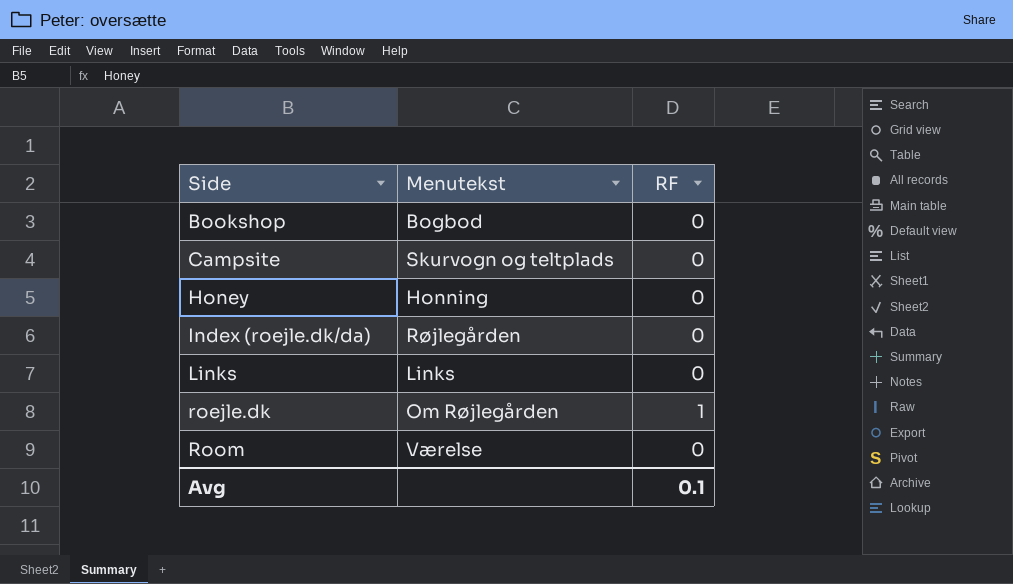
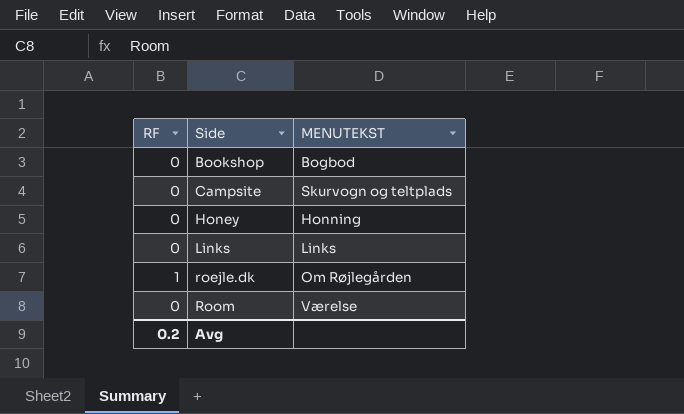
column RF | position: 3 -> 1
column name: Menutekst -> MENUTEKST
row Index (roejle.dk/da): Røjlegården | 0 -> none
Avg | RF: 0.1 -> 0.2

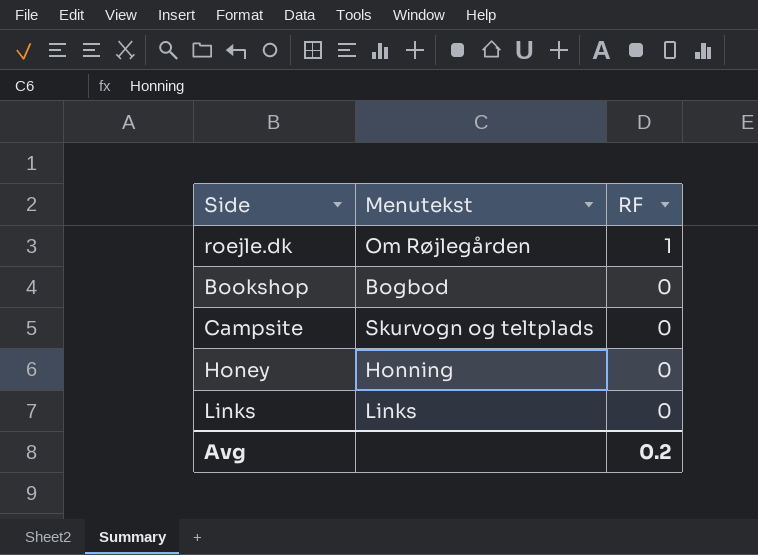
row order: Side ascending -> RF descending
column name: MENUTEKST -> Menutekst
column RF | position: 1 -> 3
row Room: 0 | Værelse -> none

